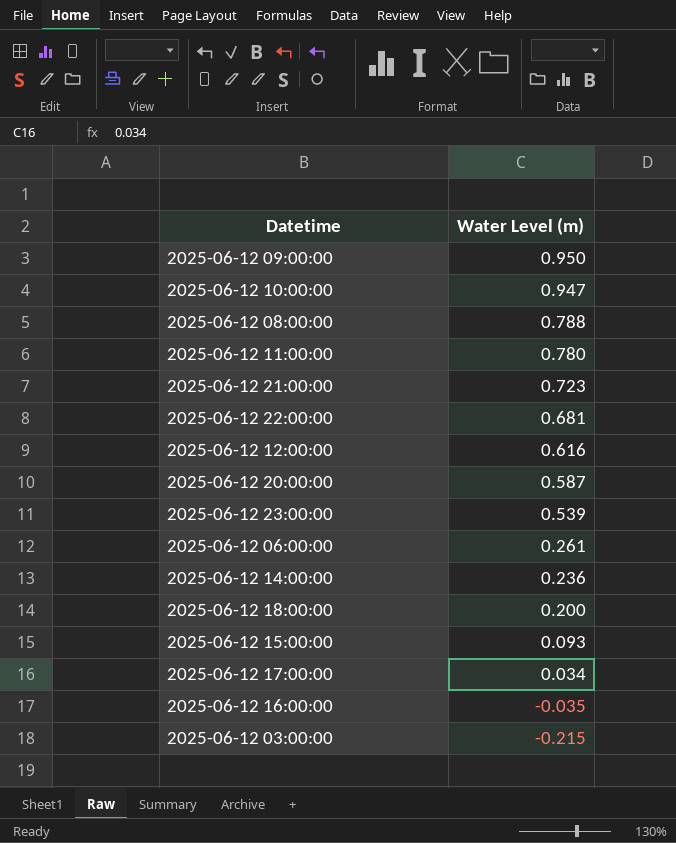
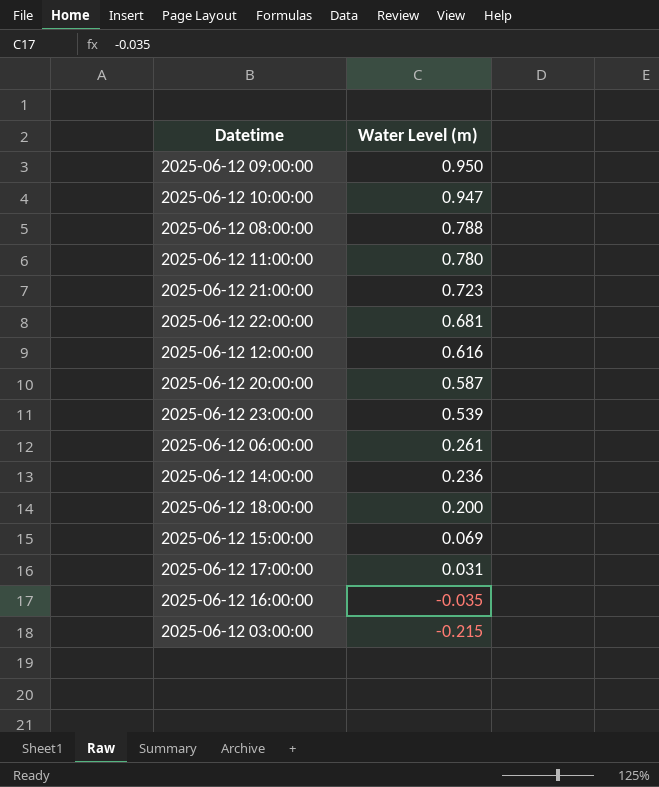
2025-06-12 15:00:00 | Water Level (m): 0.093 -> 0.069
2025-06-12 17:00:00 | Water Level (m): 0.034 -> 0.031

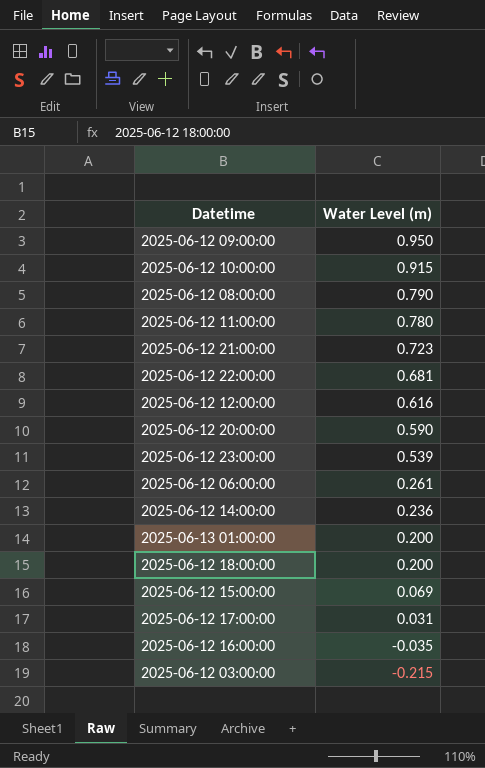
2025-06-12 10:00:00 | Water Level (m): 0.947 -> 0.915
2025-06-12 08:00:00 | Water Level (m): 0.788 -> 0.790
2025-06-12 20:00:00 | Water Level (m): 0.587 -> 0.590
row 2025-06-13 01:00:00: none -> 0.200

